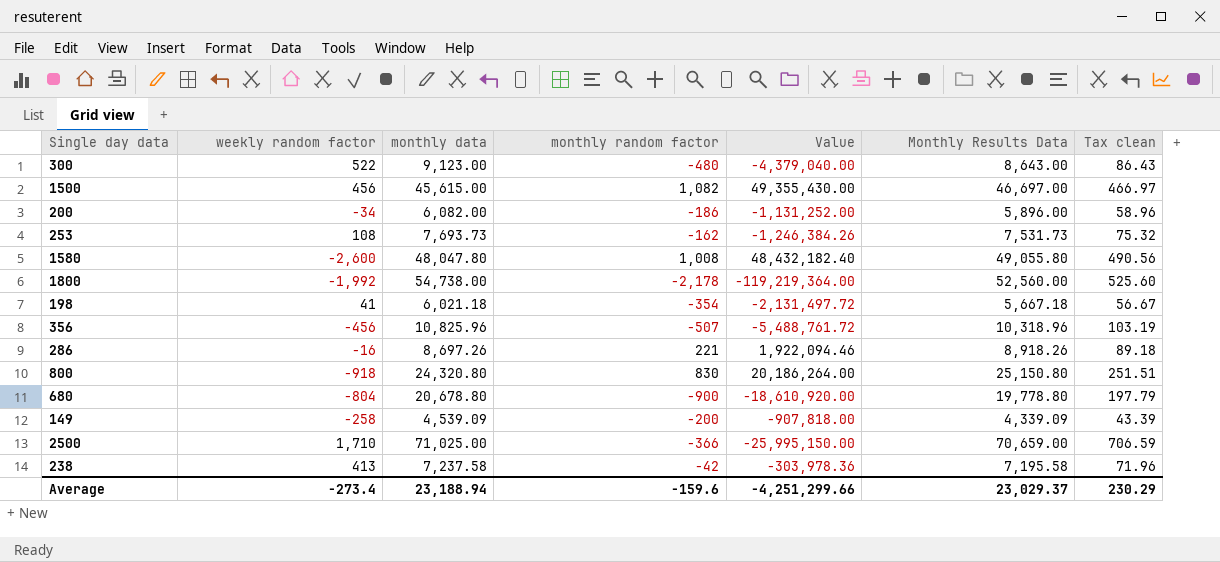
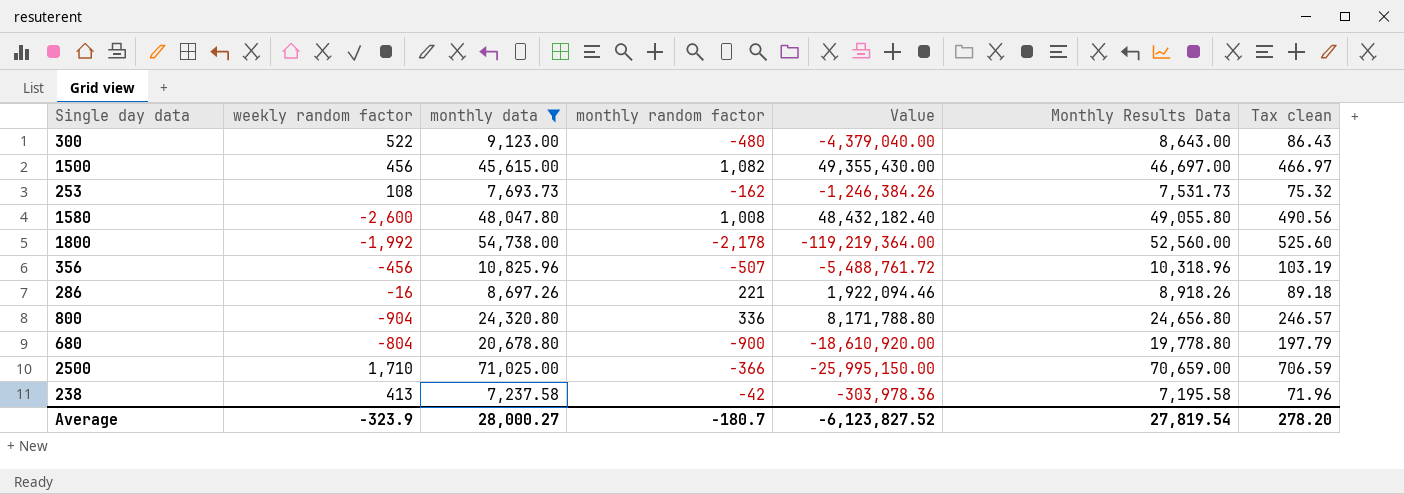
filter: none -> monthly data >= 7,237.58
800 | weekly random factor: -918 -> -904
800 | monthly random factor: 830 -> 336
800 | Value: 20,186,264.00 -> 8,171,788.80
800 | Monthly Results Data: 25,150.80 -> 24,656.80
800 | Tax clean: 251.51 -> 246.57
Average | weekly random factor: -273.4 -> -323.9
Average | monthly data: 23,188.94 -> 28,000.27
Average | monthly random factor: -159.6 -> -180.7
Average | Value: -4,251,299.66 -> -6,123,827.52
Average | Monthly Results Data: 23,029.37 -> 27,819.54
Average | Tax clean: 230.29 -> 278.20

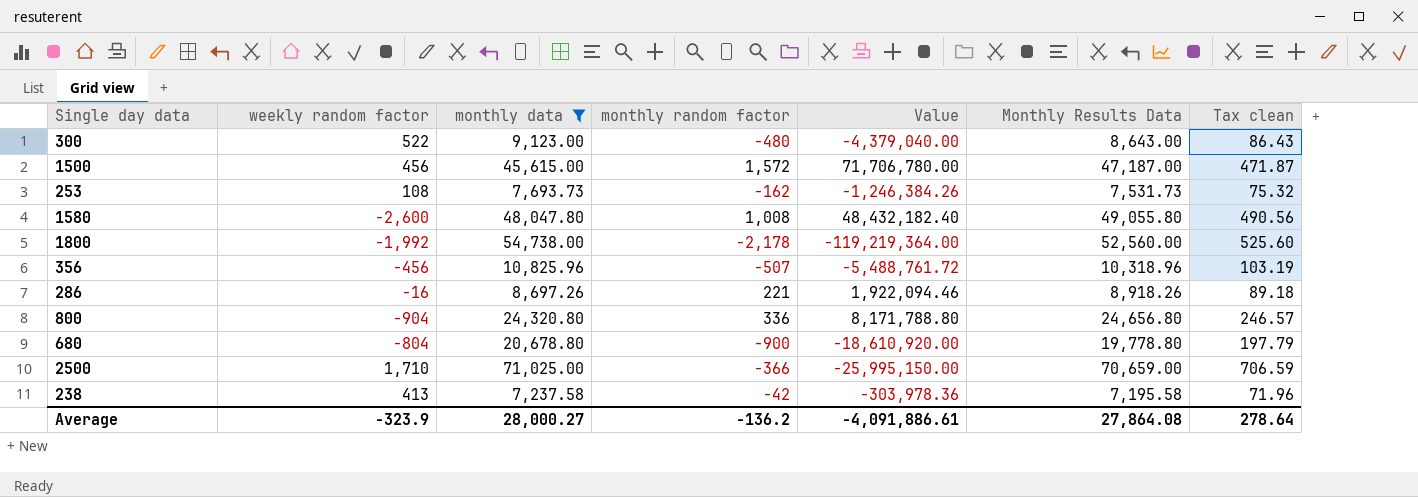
1500 | monthly random factor: 1,082 -> 1,572
1500 | Value: 49,355,430.00 -> 71,706,780.00
1500 | Monthly Results Data: 46,697.00 -> 47,187.00
1500 | Tax clean: 466.97 -> 471.87
Average | monthly random factor: -180.7 -> -136.2
Average | Value: -6,123,827.52 -> -4,091,886.61
Average | Monthly Results Data: 27,819.54 -> 27,864.08
Average | Tax clean: 278.20 -> 278.64

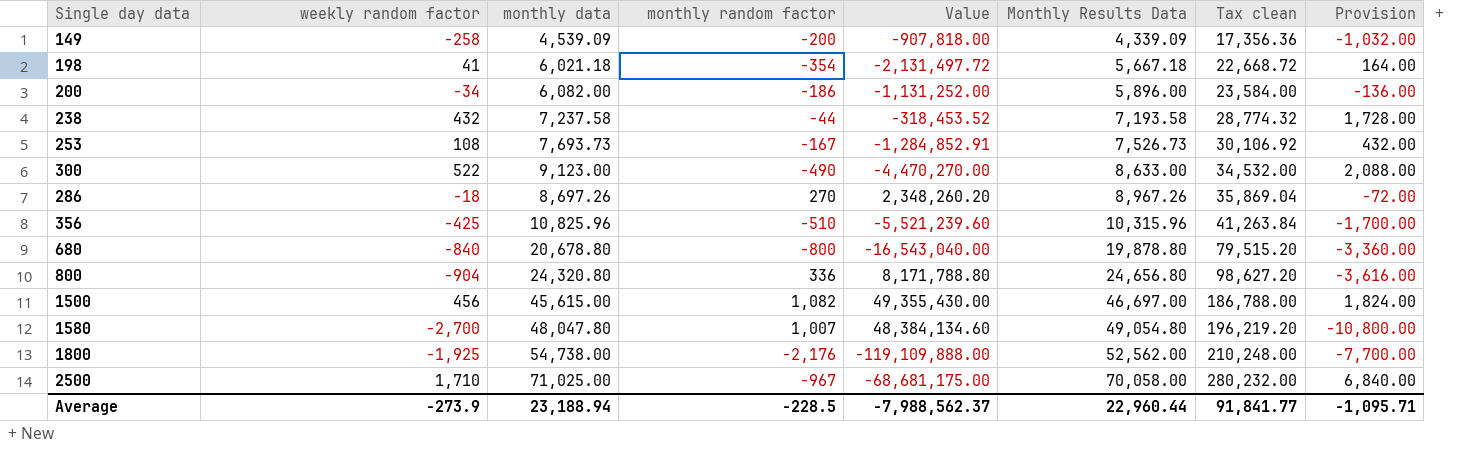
filter: monthly data >= 7,237.58 -> none
row order: none -> Monthly Results Data ascending
column Tax clean | formula: [Monthly Results Data] * 0.01 -> [Monthly Results Data] * 4
column Provision | formula: none -> [weekly random factor] * 4
238 | weekly random factor: 413 -> 432
238 | monthly random factor: -42 -> -44
238 | Value: -303,978.36 -> -318,453.52
238 | Monthly Results Data: 7,195.58 -> 7,193.58
253 | monthly random factor: -162 -> -167
253 | Value: -1,246,384.26 -> -1,284,852.91
253 | Monthly Results Data: 7,531.73 -> 7,526.73
300 | monthly random factor: -480 -> -490
300 | Value: -4,379,040.00 -> -4,470,270.00
300 | Monthly Results Data: 8,643.00 -> 8,633.00
286 | weekly random factor: -16 -> -18
286 | monthly random factor: 221 -> 270
286 | Value: 1,922,094.46 -> 2,348,260.20
286 | Monthly Results Data: 8,918.26 -> 8,967.26
356 | weekly random factor: -456 -> -425
356 | monthly random factor: -507 -> -510
356 | Value: -5,488,761.72 -> -5,521,239.60
356 | Monthly Results Data: 10,318.96 -> 10,315.96
680 | weekly random factor: -804 -> -840
680 | monthly random factor: -900 -> -800
680 | Value: -18,610,920.00 -> -16,543,040.00
680 | Monthly Results Data: 19,778.80 -> 19,878.80
1500 | monthly random factor: 1,572 -> 1,082
1500 | Value: 71,706,780.00 -> 49,355,430.00
1500 | Monthly Results Data: 47,187.00 -> 46,697.00
1580 | weekly random factor: -2,600 -> -2,700
1580 | monthly random factor: 1,008 -> 1,007
1580 | Value: 48,432,182.40 -> 48,384,134.60
1580 | Monthly Results Data: 49,055.80 -> 49,054.80
1800 | weekly random factor: -1,992 -> -1,925
1800 | monthly random factor: -2,178 -> -2,176
1800 | Value: -119,219,364.00 -> -119,109,888.00
1800 | Monthly Results Data: 52,560.00 -> 52,562.00
2500 | monthly random factor: -366 -> -967
2500 | Value: -25,995,150.00 -> -68,681,175.00
2500 | Monthly Results Data: 70,659.00 -> 70,058.00
Average | weekly random factor: -323.9 -> -273.9
Average | monthly data: 28,000.27 -> 23,188.94
Average | monthly random factor: -136.2 -> -228.5
Average | Value: -4,091,886.61 -> -7,988,562.37
Average | Monthly Results Data: 27,864.08 -> 22,960.44
Average | Tax clean: 278.64 -> 91,841.77

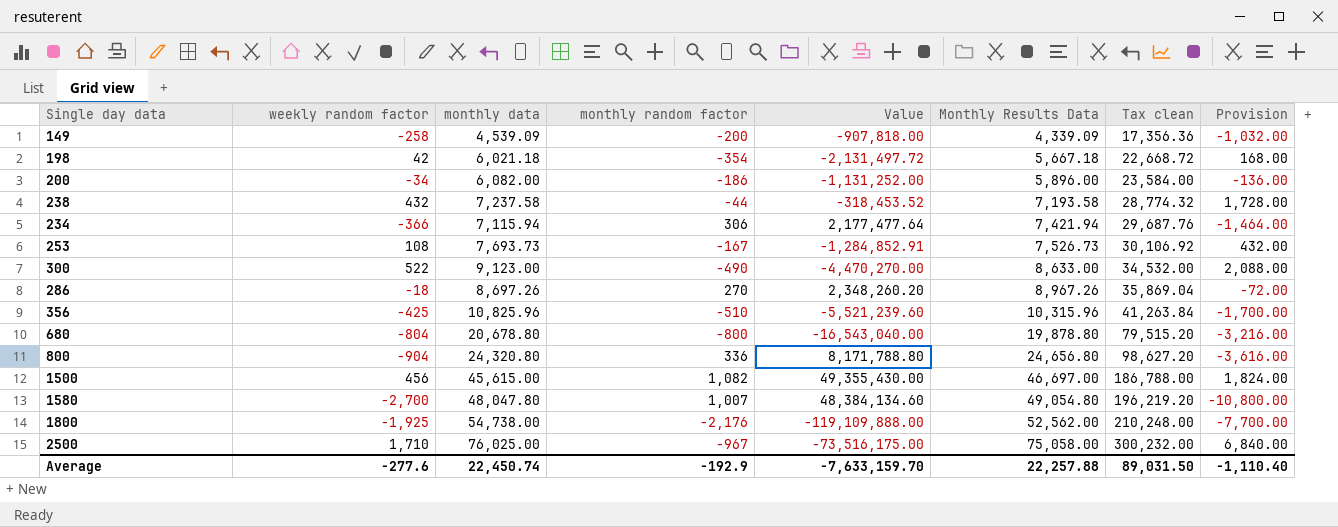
198 | weekly random factor: 41 -> 42
198 | Provision: 164.00 -> 168.00
row 234: none -> -366 | 7,115.94 | 306 | 2,177,477.64 | 7,421.94 | 29,687.76 | -1,464.00
680 | weekly random factor: -840 -> -804
680 | Provision: -3,360.00 -> -3,216.00
2500 | monthly data: 71,025.00 -> 76,025.00
2500 | Value: -68,681,175.00 -> -73,516,175.00
2500 | Monthly Results Data: 70,058.00 -> 75,058.00
2500 | Tax clean: 280,232.00 -> 300,232.00
Average | weekly random factor: -273.9 -> -277.6
Average | monthly data: 23,188.94 -> 22,450.74
Average | monthly random factor: -228.5 -> -192.9
Average | Value: -7,988,562.37 -> -7,633,159.70
Average | Monthly Results Data: 22,960.44 -> 22,257.88
Average | Tax clean: 91,841.77 -> 89,031.50
Average | Provision: -1,095.71 -> -1,110.40

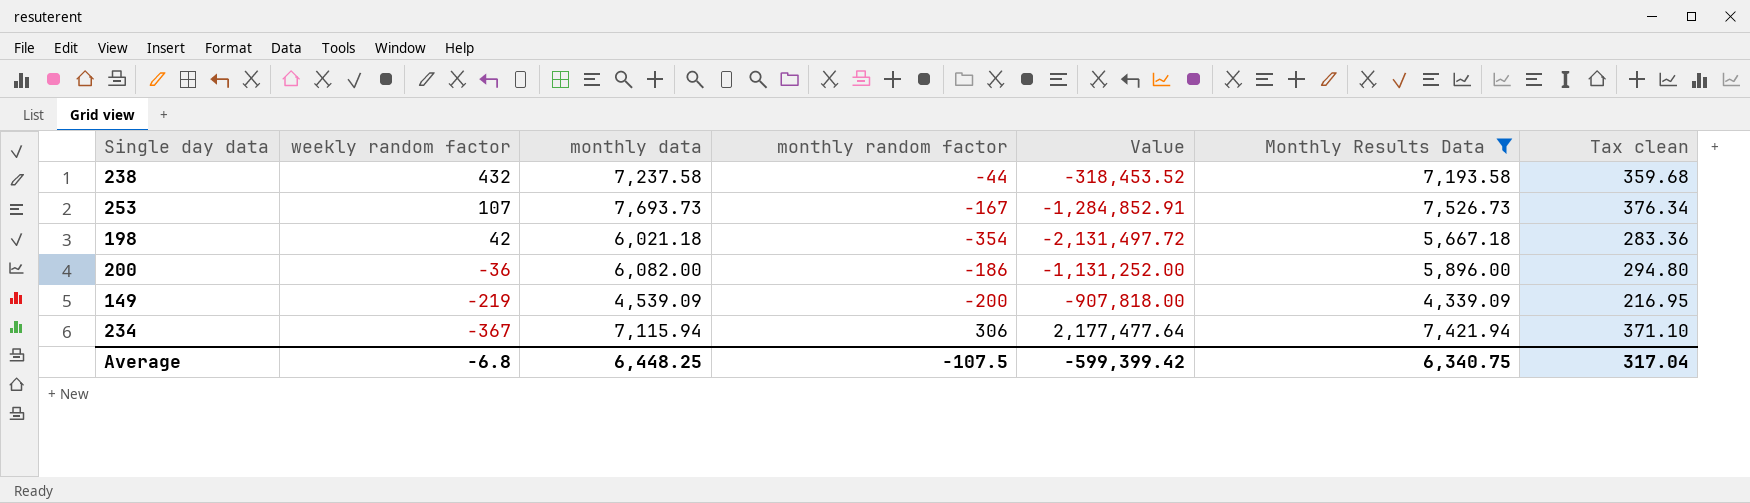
filter: none -> Monthly Results Data <= 7,526.73
row order: Monthly Results Data ascending -> weekly random factor descending
column Provision | formula: [weekly random factor] * 4 -> none
column Tax clean | formula: [Monthly Results Data] * 4 -> [Monthly Results Data] * 0.05
253 | weekly random factor: 108 -> 107
200 | weekly random factor: -34 -> -36
149 | weekly random factor: -258 -> -219
234 | weekly random factor: -366 -> -367
Average | weekly random factor: -277.6 -> -6.8
Average | monthly data: 22,450.74 -> 6,448.25
Average | monthly random factor: -192.9 -> -107.5
Average | Value: -7,633,159.70 -> -599,399.42
Average | Monthly Results Data: 22,257.88 -> 6,340.75
Average | Tax clean: 89,031.50 -> 317.04

